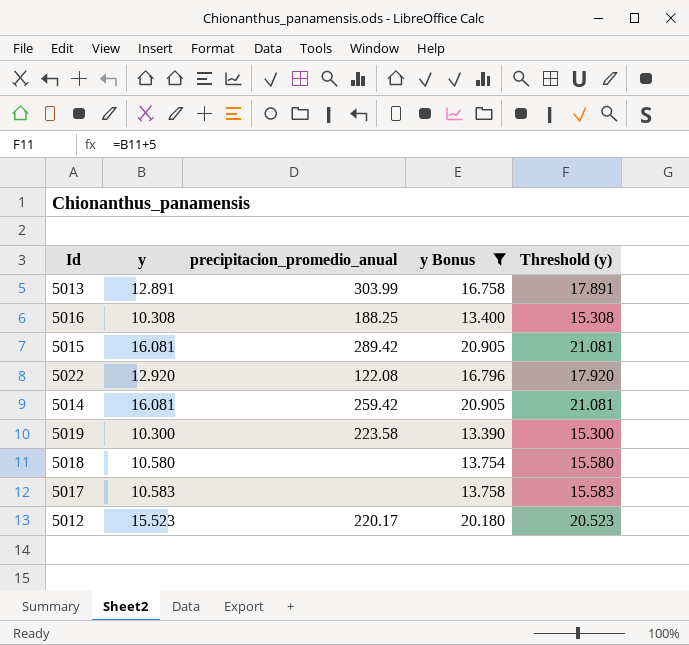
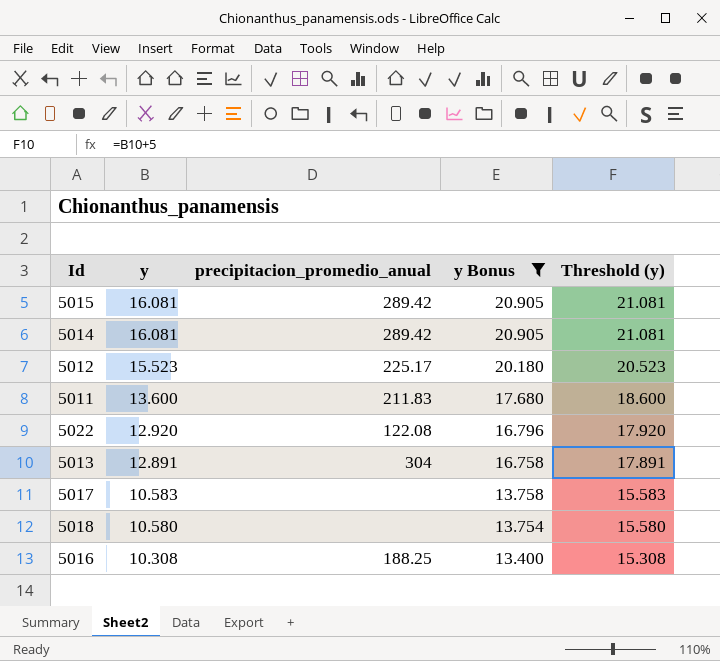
row order: none -> y descending
row 5019: 10.300 | 223.58 | 13.390 | 15.300 -> none
5014 | precipitacion_promedio_anual: 259.42 -> 289.42
5012 | precipitacion_promedio_anual: 220.17 -> 225.17
row 5011: none -> 13.600 | 211.83 | 17.680 | 18.600
5013 | precipitacion_promedio_anual: 303.99 -> 304

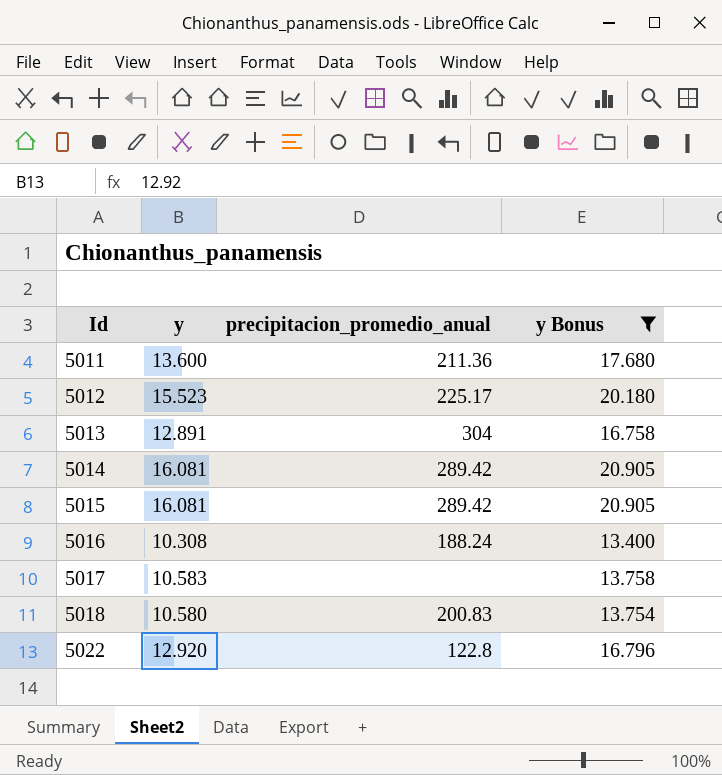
row order: y descending -> Id ascending
column Threshold (y) | formula: [y] + 5 -> none
5011 | precipitacion_promedio_anual: 211.83 -> 211.36
5016 | precipitacion_promedio_anual: 188.25 -> 188.24
5018 | precipitacion_promedio_anual: none -> 200.83
5022 | precipitacion_promedio_anual: 122.08 -> 122.8

